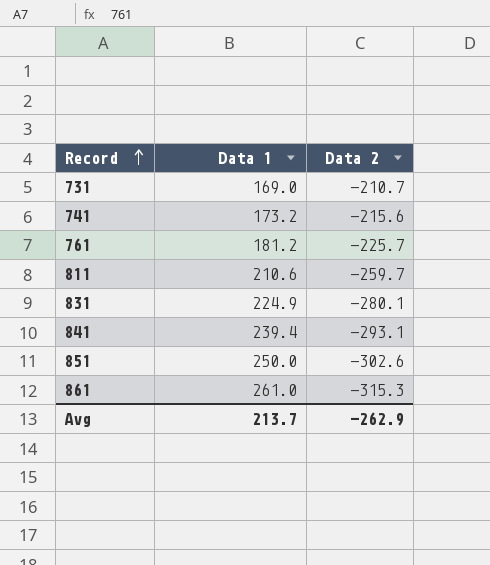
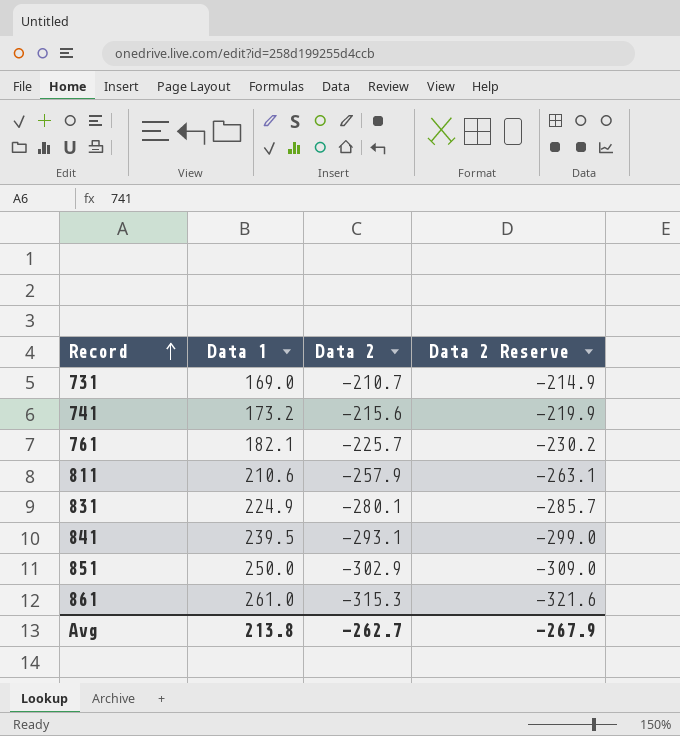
column Data 2 Reserve | formula: none -> [Data 2] * 1.02
761 | Data 1: 181.2 -> 182.1
811 | Data 2: -259.7 -> -257.9
841 | Data 1: 239.4 -> 239.5
851 | Data 2: -302.6 -> -302.9
Avg | Data 1: 213.7 -> 213.8
Avg | Data 2: -262.9 -> -262.7

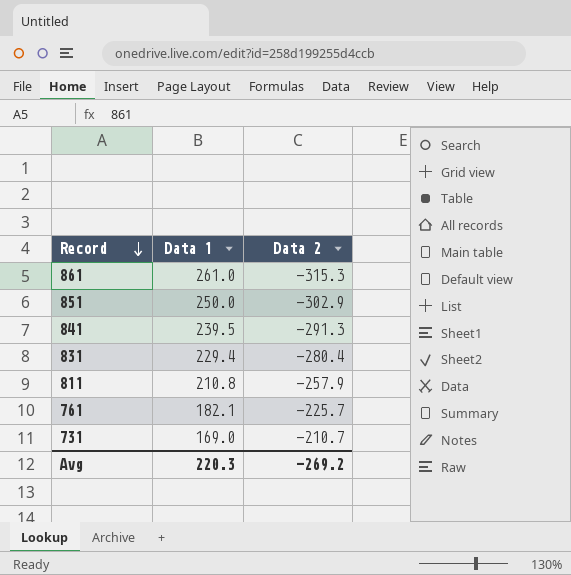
row order: Record ascending -> Record descending
column Data 2 Reserve | formula: [Data 2] * 1.02 -> none
row 741: 173.2 | -215.6 | -219.9 -> none
841 | Data 2: -293.1 -> -291.3
831 | Data 1: 224.9 -> 229.4
831 | Data 2: -280.1 -> -280.4
811 | Data 1: 210.6 -> 210.8
Avg | Data 1: 213.8 -> 220.3
Avg | Data 2: -262.7 -> -269.2

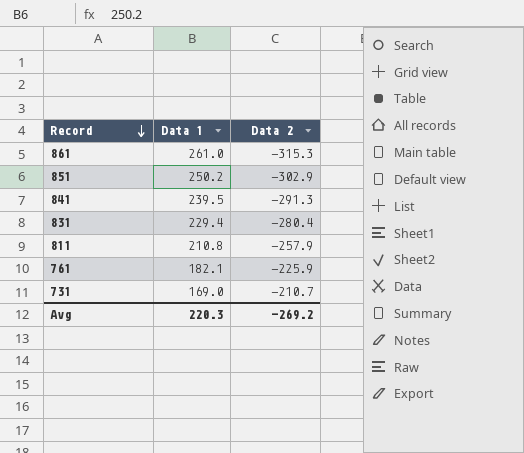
851 | Data 1: 250.0 -> 250.2
761 | Data 2: -225.7 -> -225.9

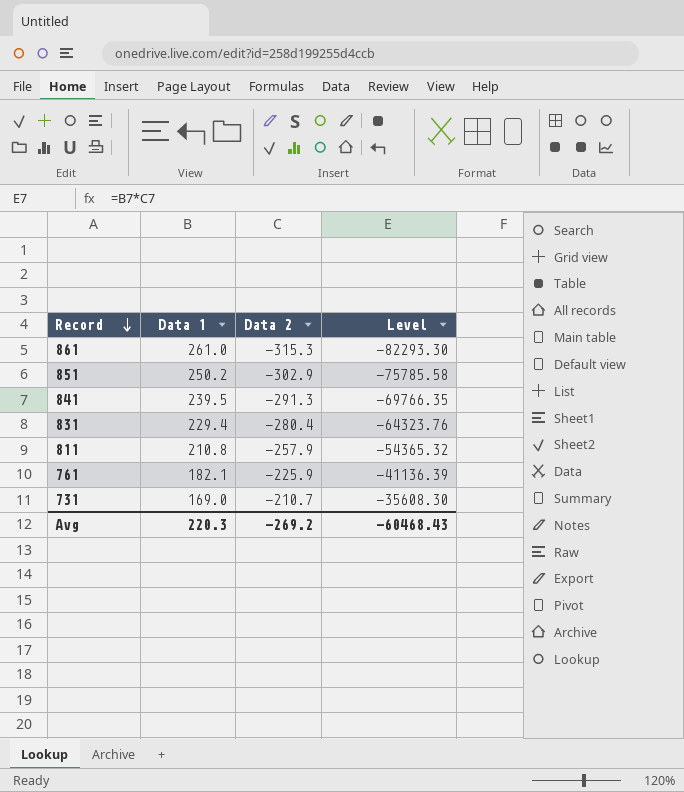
column Level | formula: none -> [Data 1] * [Data 2]

